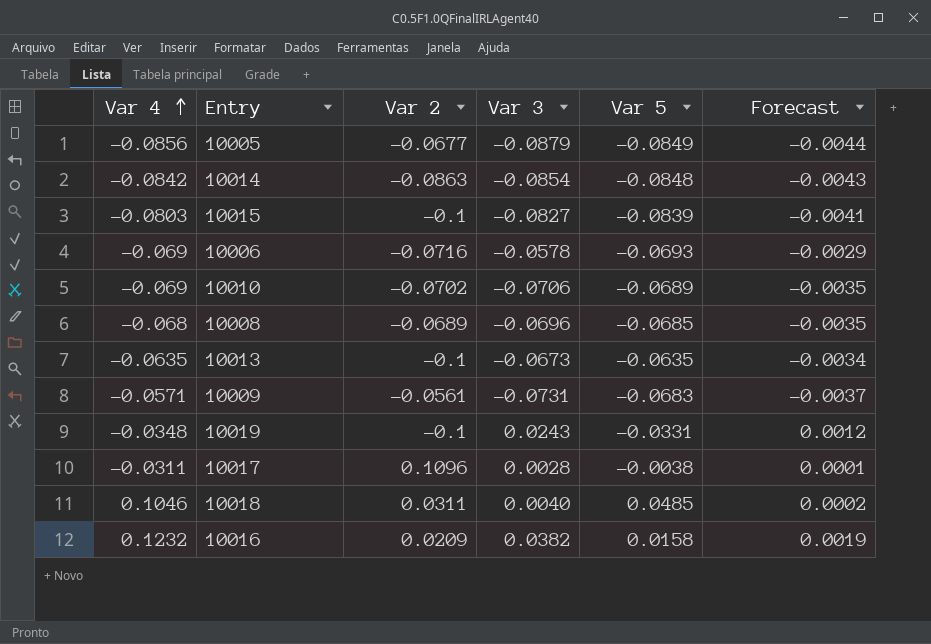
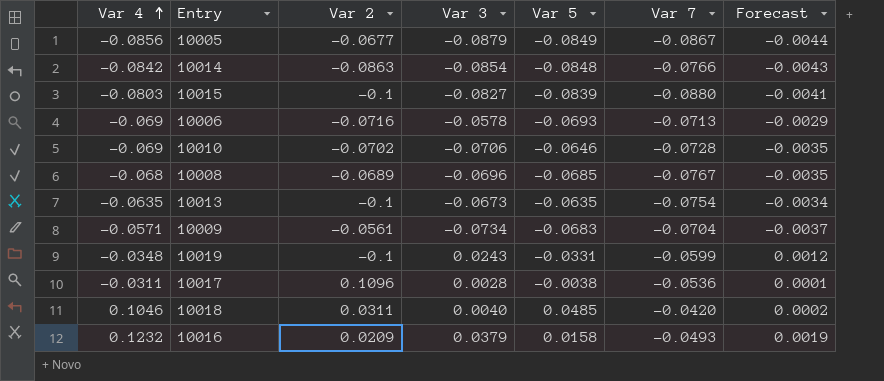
column Var 7 | position: none -> 6
10010 | Var 5: -0.0689 -> -0.0646
10009 | Var 3: -0.0731 -> -0.0734
10016 | Var 3: 0.0382 -> 0.0379

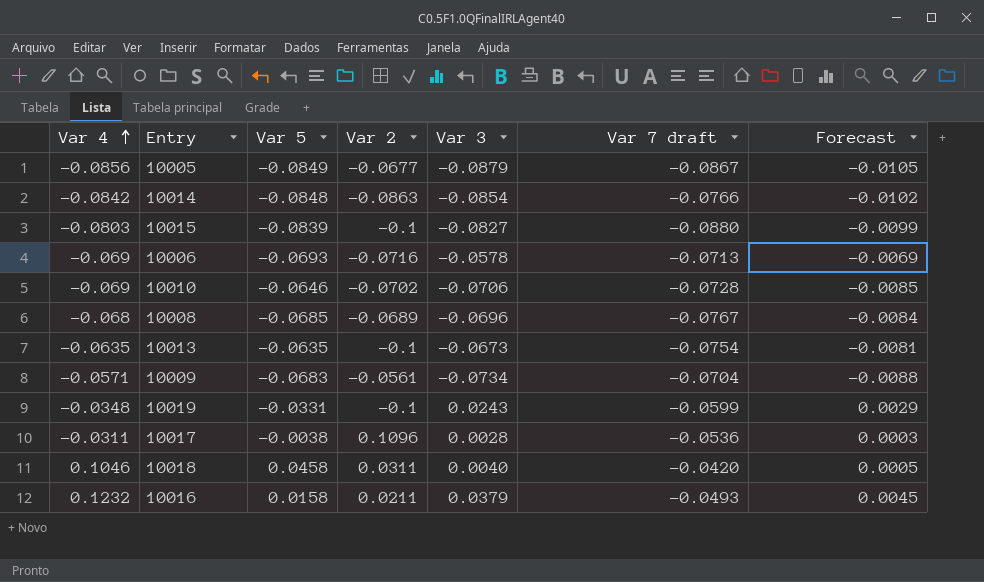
column Var 5 | position: 5 -> 3
column name: Var 7 -> Var 7 draft
column Forecast | formula: [Var 3] * 0.05 -> [Var 3] * 0.12
10018 | Var 5: 0.0485 -> 0.0458
10016 | Var 2: 0.0209 -> 0.0211

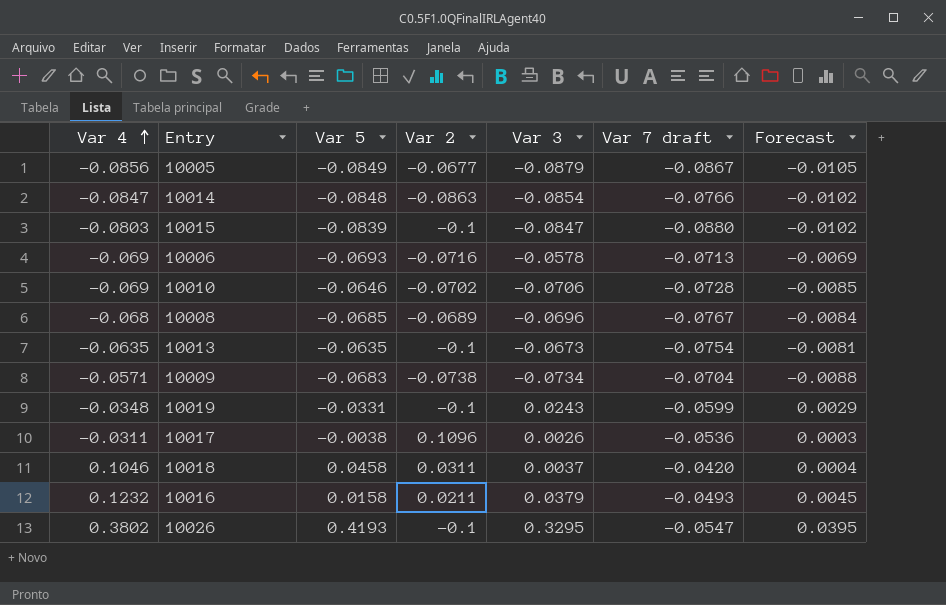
10014 | Var 4: -0.0842 -> -0.0847
10015 | Var 3: -0.0827 -> -0.0847
10015 | Forecast: -0.0099 -> -0.0102
10009 | Var 2: -0.0561 -> -0.0738
10017 | Var 3: 0.0028 -> 0.0026
10018 | Var 3: 0.0040 -> 0.0037
10018 | Forecast: 0.0005 -> 0.0004
row 10026: none -> 0.3802 | 0.4193 | -0.1 | 0.3295 | -0.0547 | 0.0395

